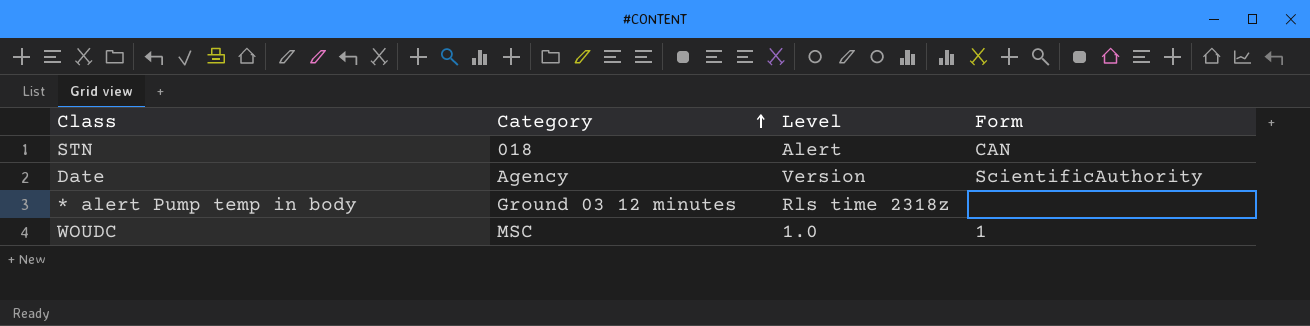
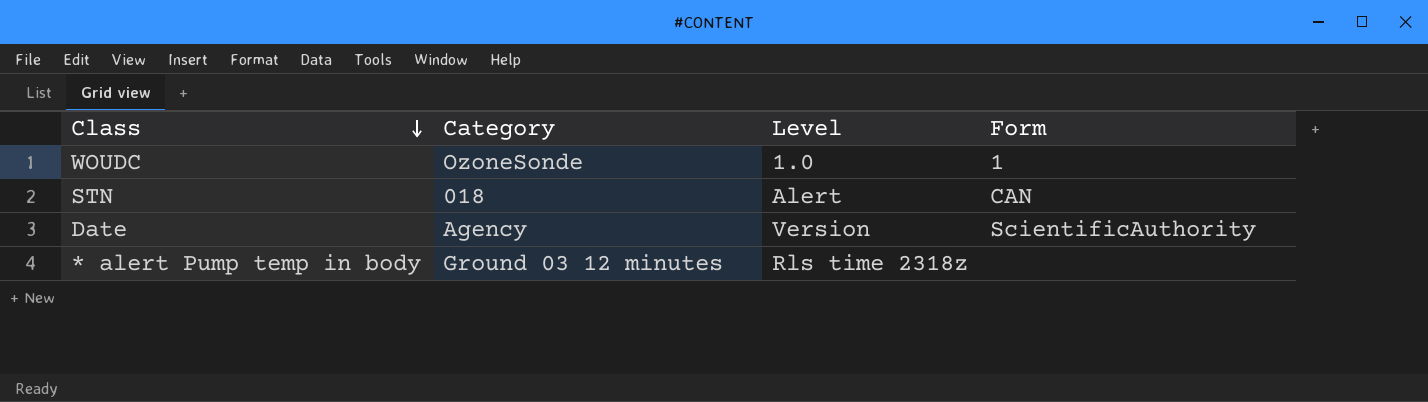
row order: Category ascending -> Class descending
WOUDC | Category: MSC -> OzoneSonde

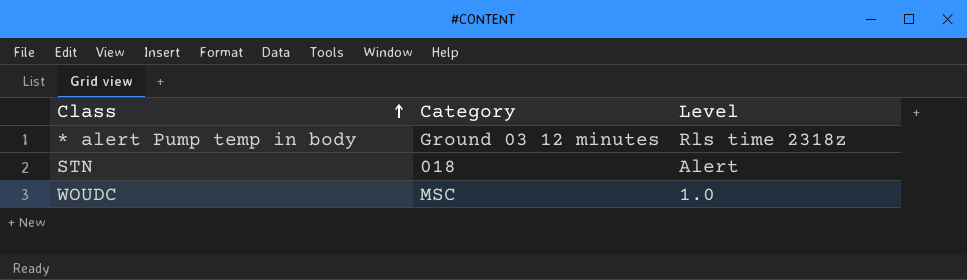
row order: Class descending -> Class ascending
column Form | position: 4 -> none
row Date: Agency | Version | ScientificAuthority -> none
WOUDC | Category: OzoneSonde -> MSC

